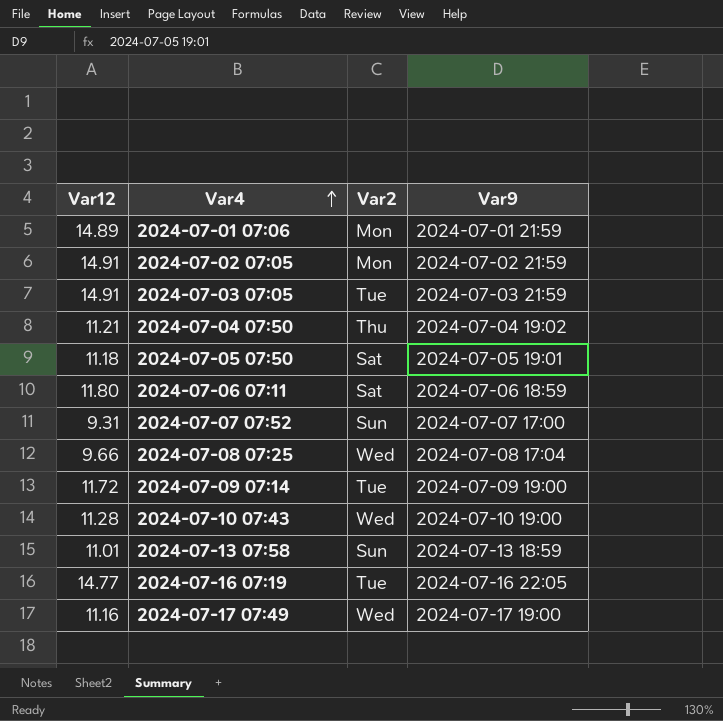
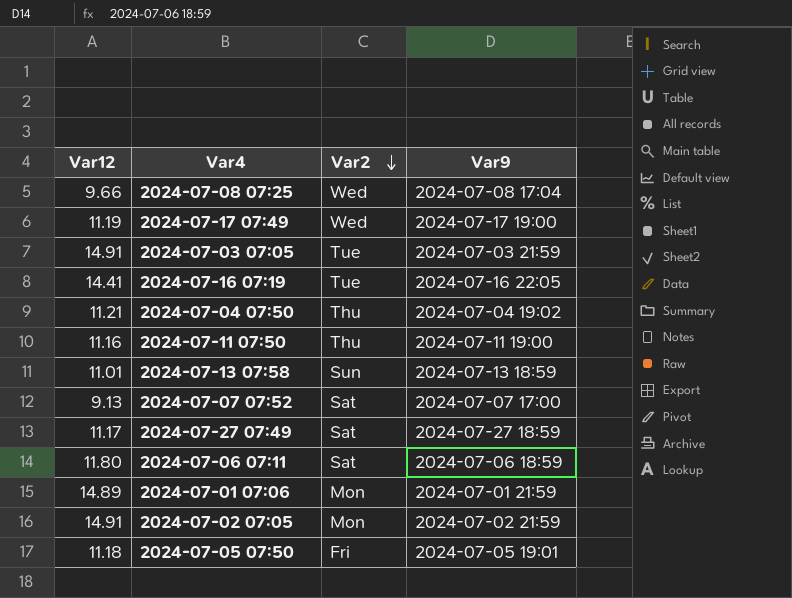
row order: Var4 ascending -> Var2 descending
row 2024-07-09 07:14: 11.72 | Tue | 2024-07-09 19:00 -> none
row 2024-07-10 07:43: 11.28 | Wed | 2024-07-10 19:00 -> none
2024-07-17 07:49 | Var12: 11.16 -> 11.19
2024-07-16 07:19 | Var12: 14.77 -> 14.41
row 2024-07-11 07:50: none -> 11.16 | Thu | 2024-07-11 19:00
2024-07-07 07:52 | Var12: 9.31 -> 9.13
2024-07-07 07:52 | Var2: Sun -> Sat
row 2024-07-27 07:49: none -> 11.17 | Sat | 2024-07-27 18:59
2024-07-05 07:50 | Var2: Sat -> Fri

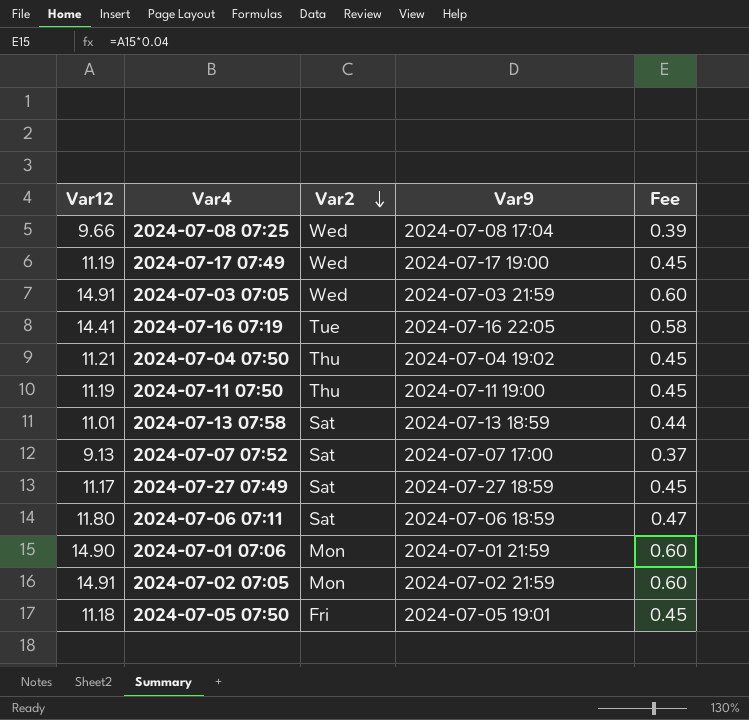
column Fee | formula: none -> [Var12] * 0.04
2024-07-03 07:05 | Var2: Tue -> Wed
2024-07-11 07:50 | Var12: 11.16 -> 11.19
2024-07-13 07:58 | Var2: Sun -> Sat
2024-07-01 07:06 | Var12: 14.89 -> 14.90

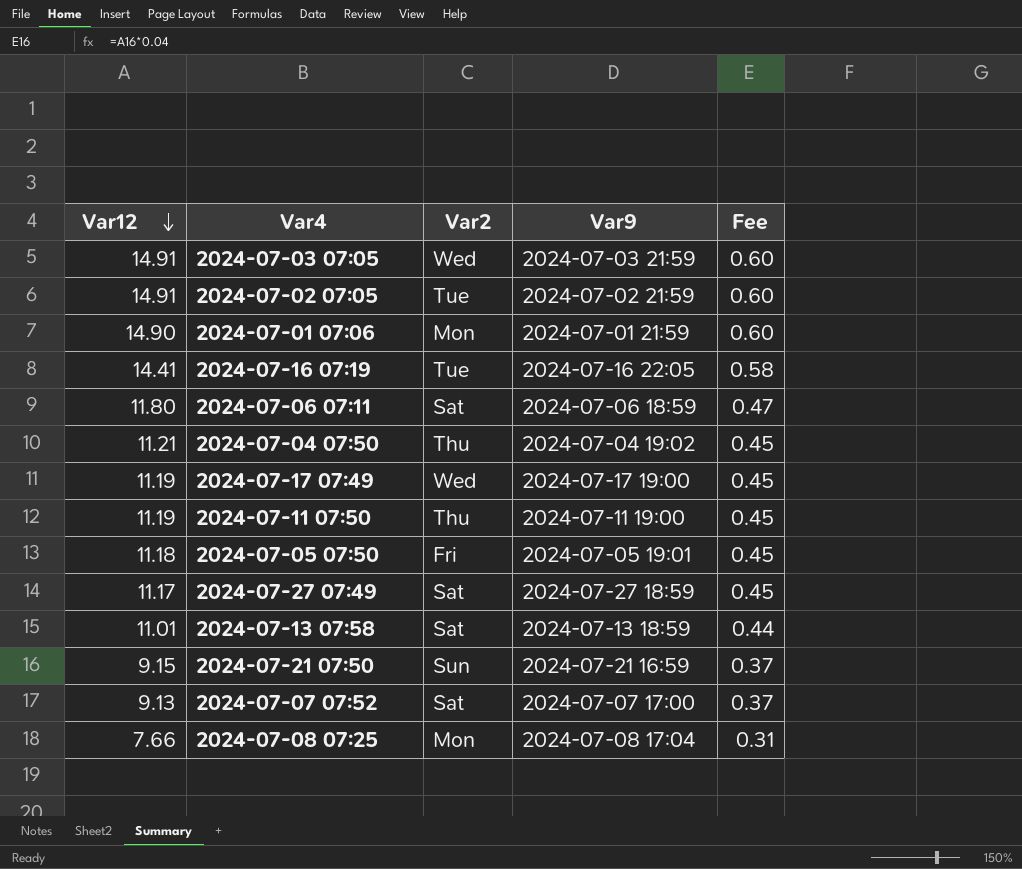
row order: Var2 descending -> Var12 descending
2024-07-02 07:05 | Var2: Mon -> Tue
row 2024-07-21 07:50: none -> 9.15 | Sun | 2024-07-21 16:59 | 0.37
2024-07-08 07:25 | Var12: 9.66 -> 7.66
2024-07-08 07:25 | Var2: Wed -> Mon
2024-07-08 07:25 | Fee: 0.39 -> 0.31

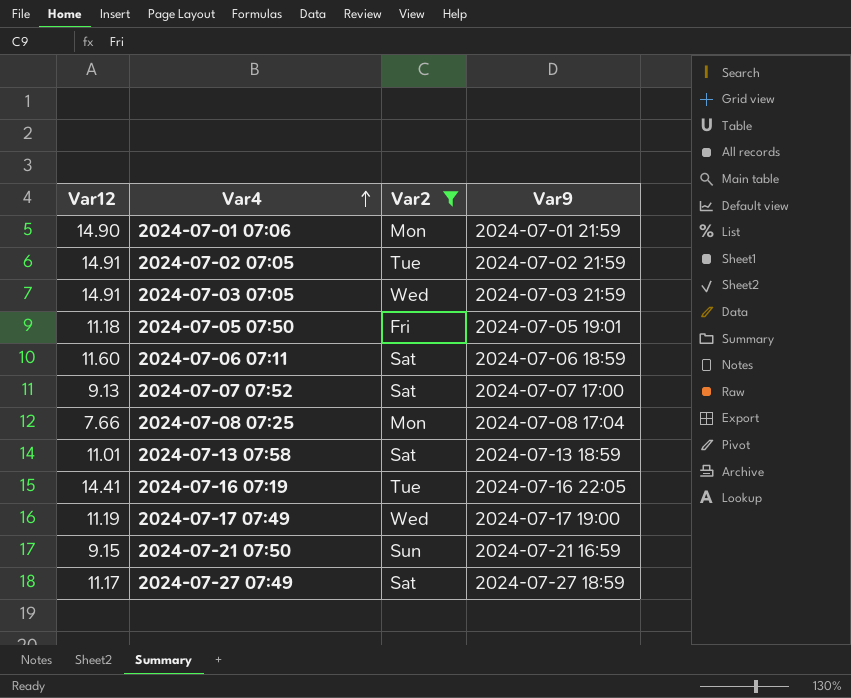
filter: none -> Var2 != Thu
row order: Var12 descending -> Var4 ascending
column Fee | formula: [Var12] * 0.04 -> none
2024-07-06 07:11 | Var12: 11.80 -> 11.60

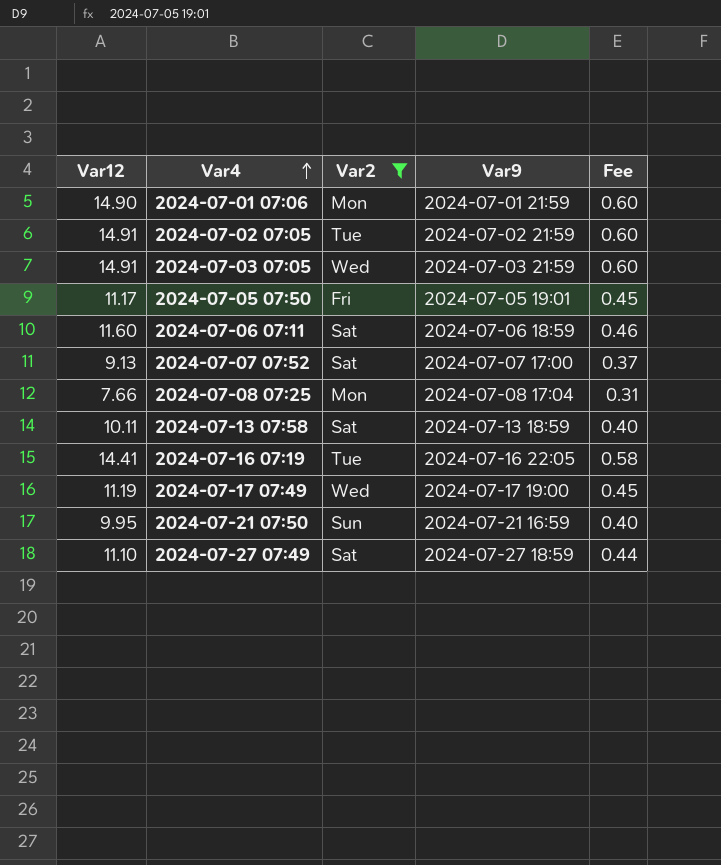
column Fee | formula: none -> [Var12] * 0.04
2024-07-05 07:50 | Var12: 11.18 -> 11.17
2024-07-13 07:58 | Var12: 11.01 -> 10.11
2024-07-21 07:50 | Var12: 9.15 -> 9.95
2024-07-27 07:49 | Var12: 11.17 -> 11.10

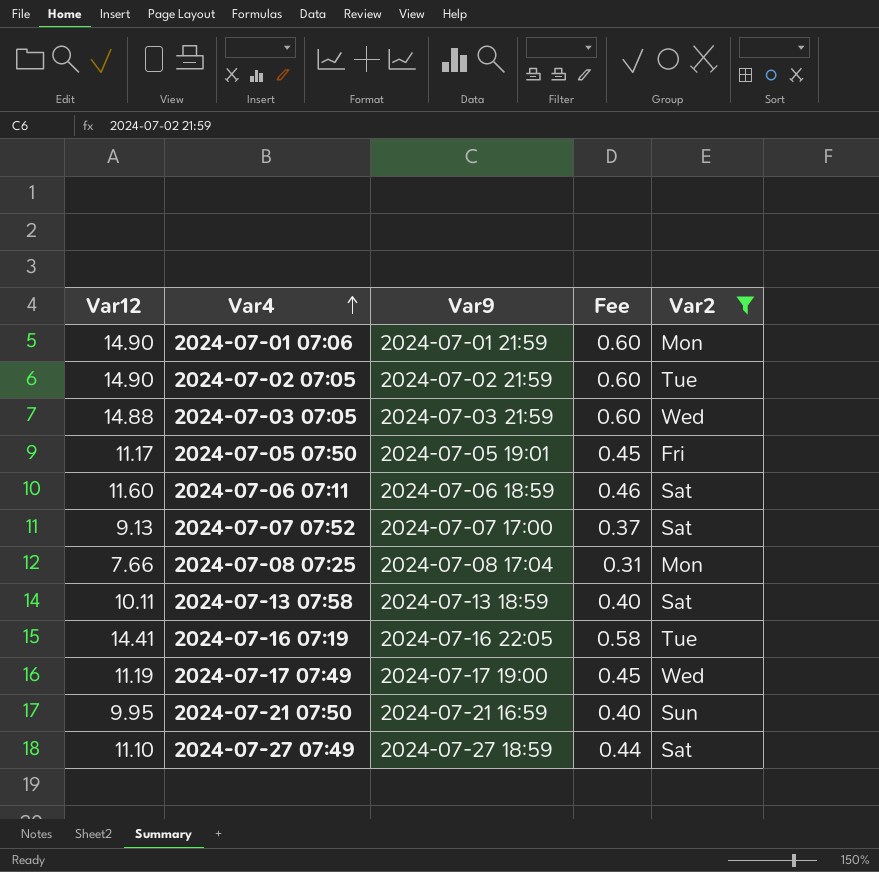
column Var2 | position: 3 -> 5
2024-07-02 07:05 | Var12: 14.91 -> 14.90
2024-07-03 07:05 | Var12: 14.91 -> 14.88

